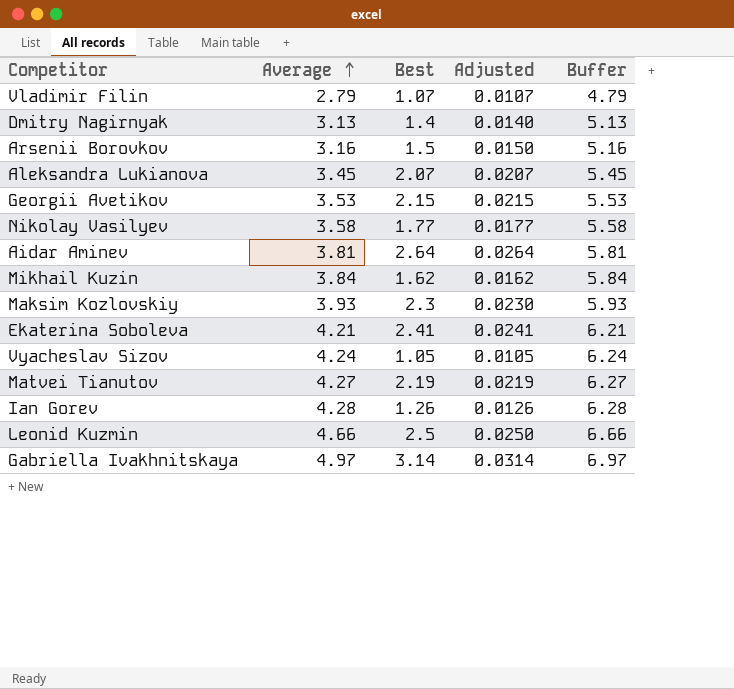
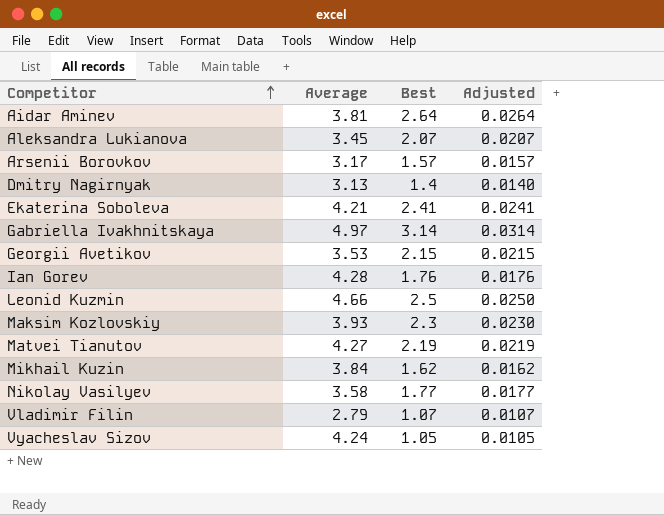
row order: Average ascending -> Competitor ascending
column Buffer | formula: [Average] + 2 -> none
Arsenii Borovkov | Average: 3.16 -> 3.17
Arsenii Borovkov | Best: 1.5 -> 1.57
Arsenii Borovkov | Adjusted: 0.0150 -> 0.0157
Ian Gorev | Best: 1.26 -> 1.76
Ian Gorev | Adjusted: 0.0126 -> 0.0176

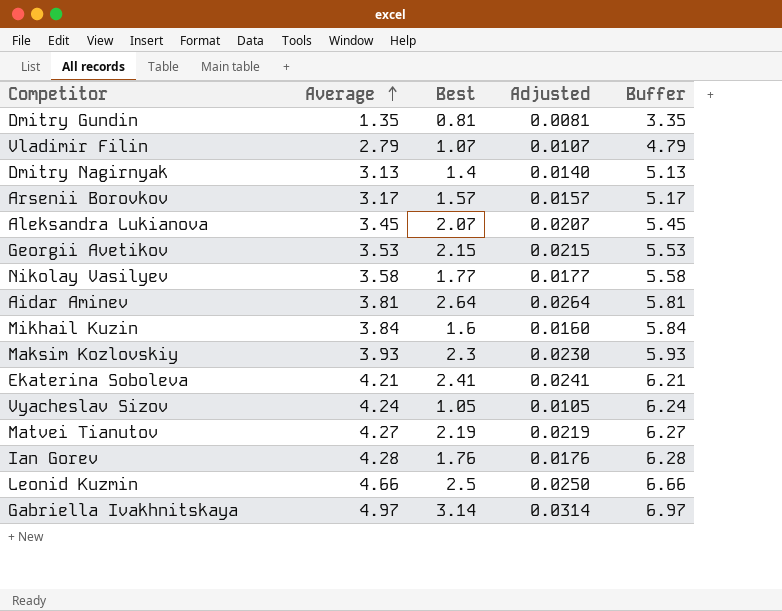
row order: Competitor ascending -> Average ascending
column Buffer | formula: none -> [Average] + 2
row Dmitry Gundin: none -> 1.35 | 0.81 | 0.0081 | 3.35
Mikhail Kuzin | Best: 1.62 -> 1.6
Mikhail Kuzin | Adjusted: 0.0162 -> 0.0160

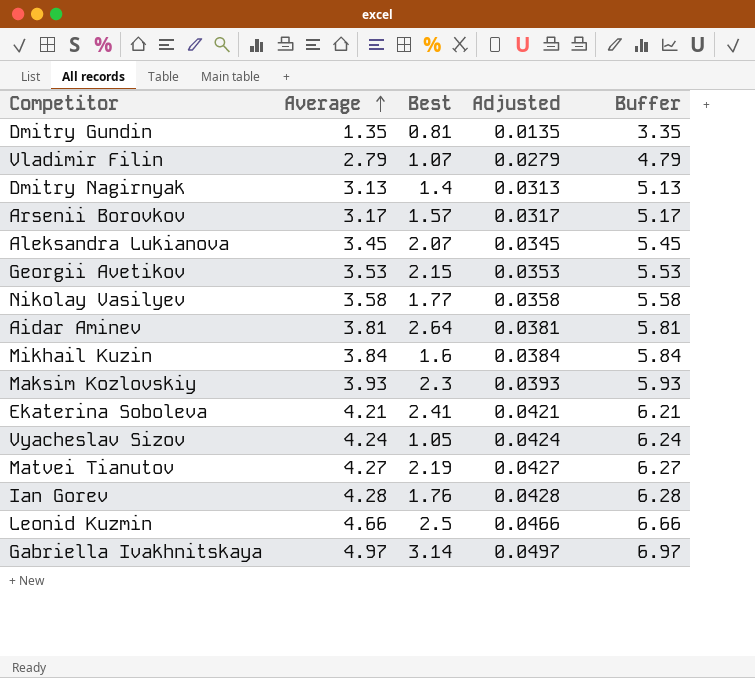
column Adjusted | formula: [Best] * 0.01 -> [Average] * 0.01

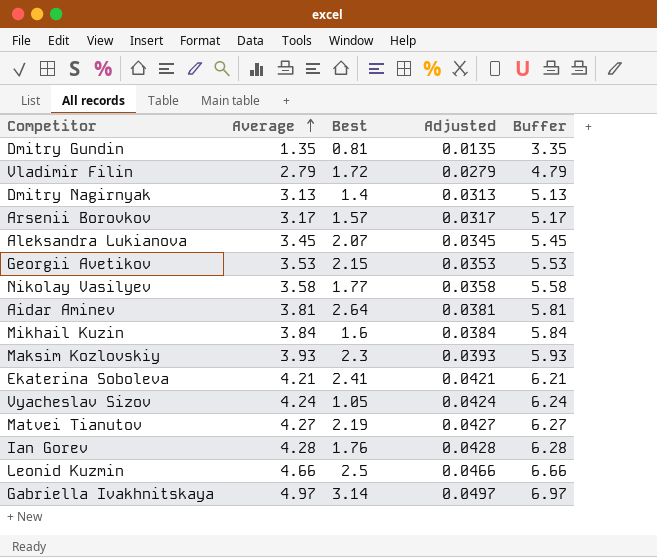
Vladimir Filin | Best: 1.07 -> 1.72

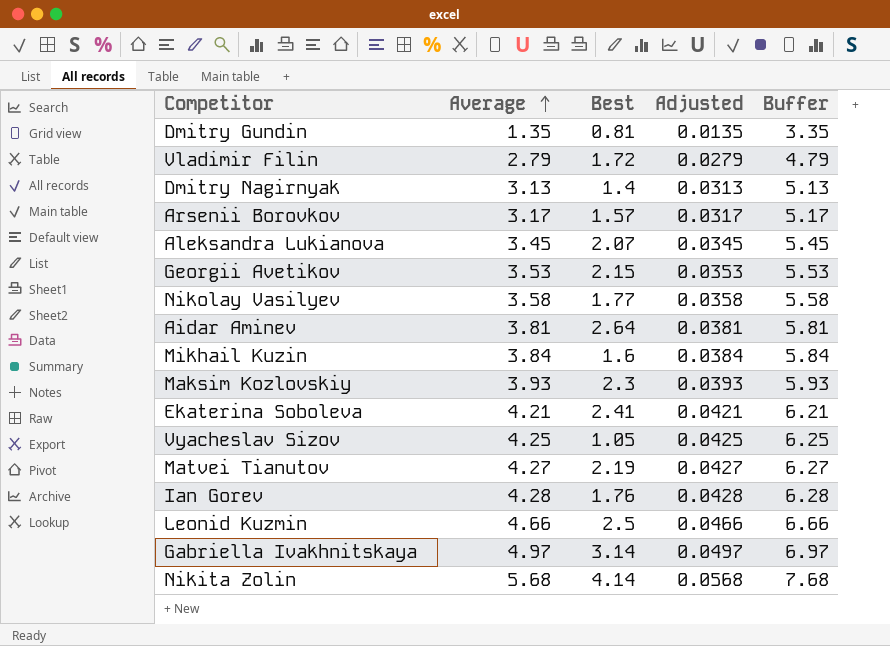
Vyacheslav Sizov | Average: 4.24 -> 4.25
Vyacheslav Sizov | Adjusted: 0.0424 -> 0.0425
Vyacheslav Sizov | Buffer: 6.24 -> 6.25
row Nikita Zolin: none -> 5.68 | 4.14 | 0.0568 | 7.68

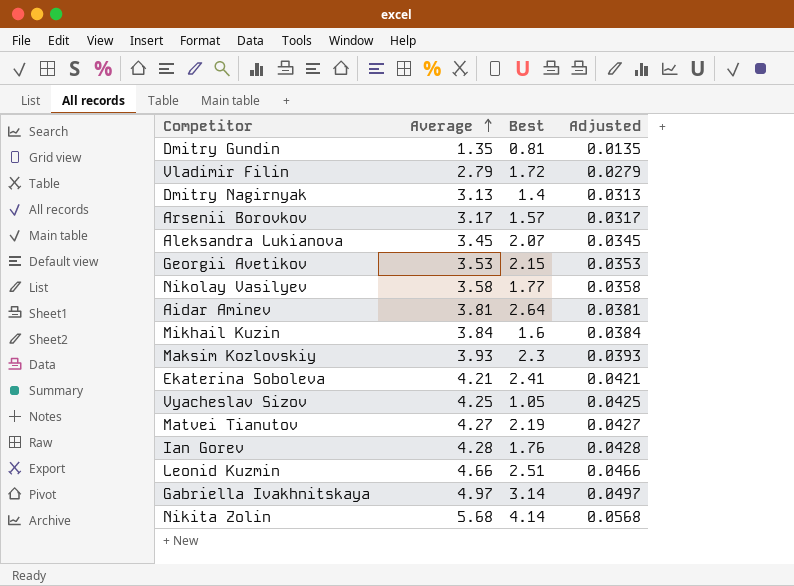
column Buffer | formula: [Average] + 2 -> none
Leonid Kuzmin | Best: 2.5 -> 2.51

